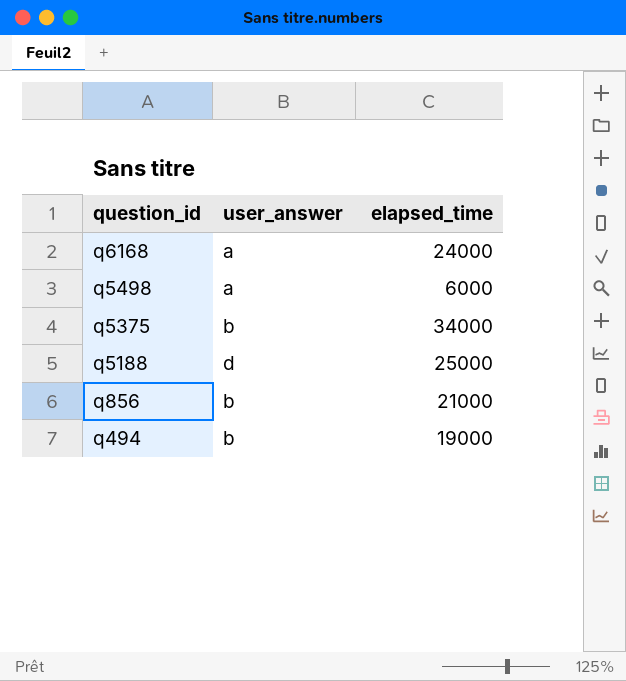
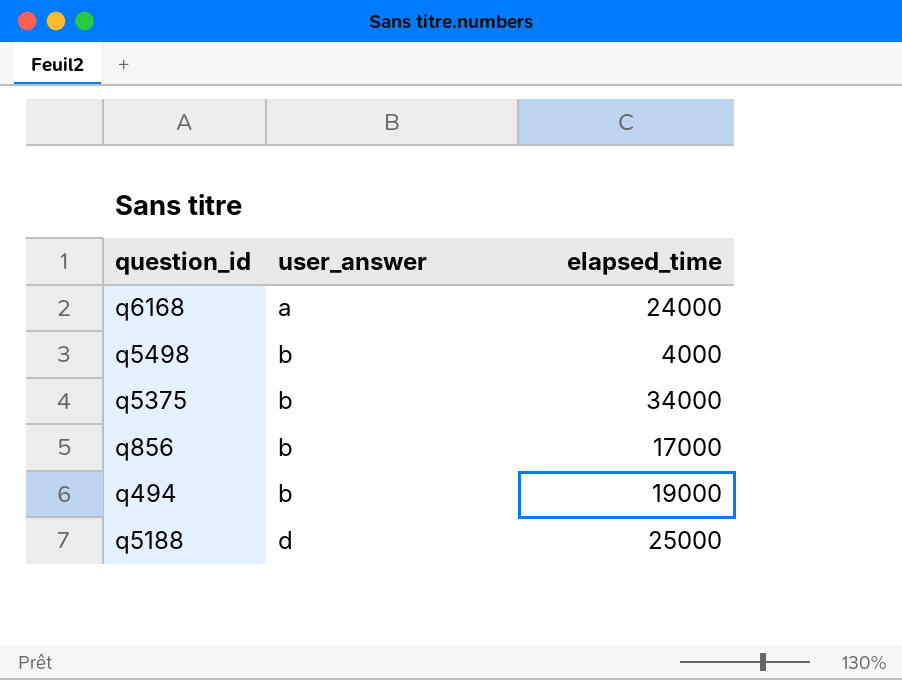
row order: question_id descending -> user_answer ascending
q5498 | user_answer: a -> b
q5498 | elapsed_time: 6000 -> 4000
q856 | elapsed_time: 21000 -> 17000

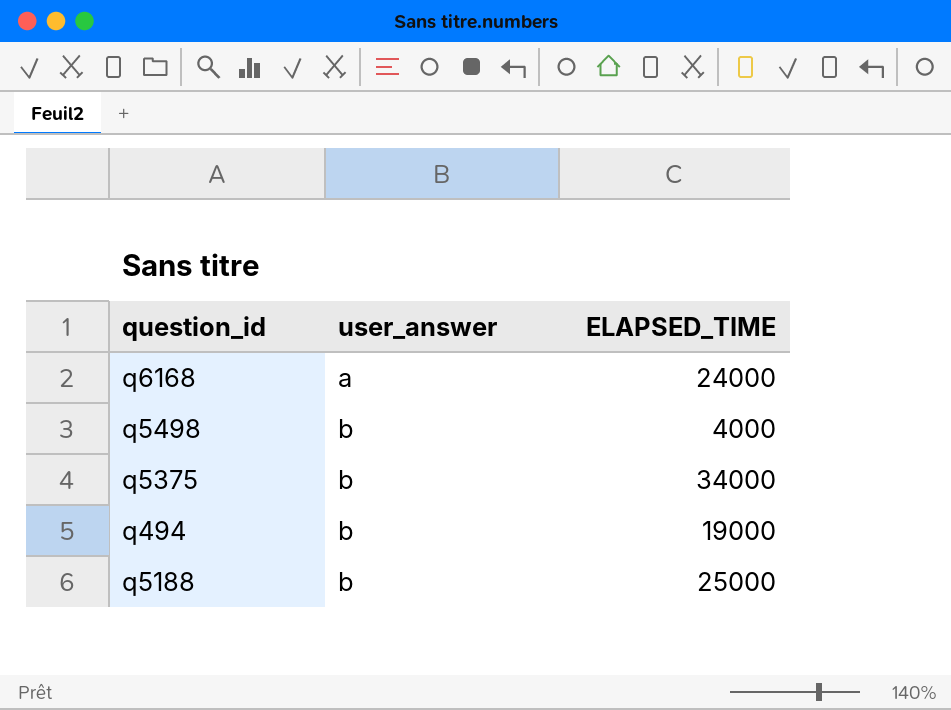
column name: elapsed_time -> ELAPSED_TIME
row q856: b | 17000 -> none
q5188 | user_answer: d -> b

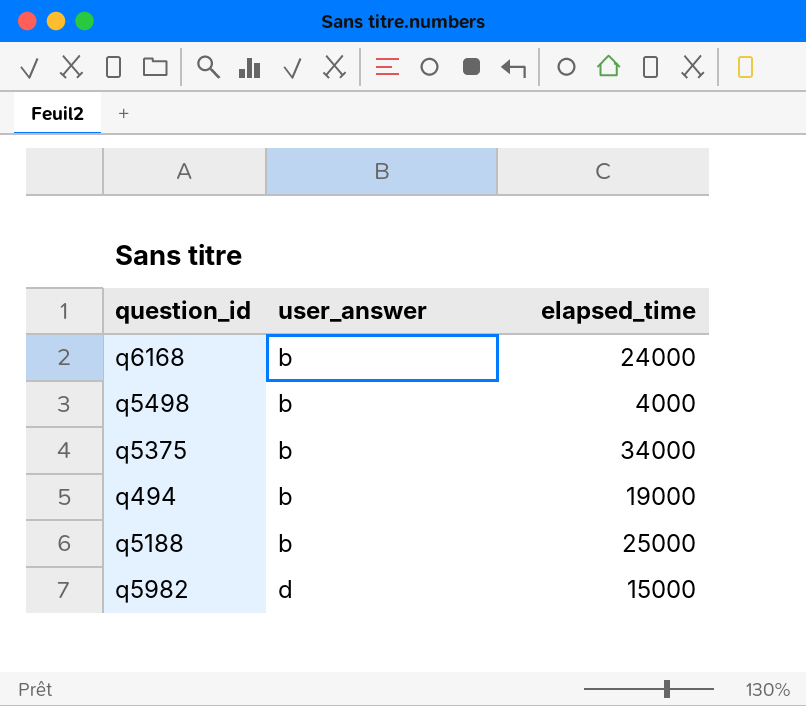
column name: ELAPSED_TIME -> elapsed_time
q6168 | user_answer: a -> b
row q5982: none -> d | 15000

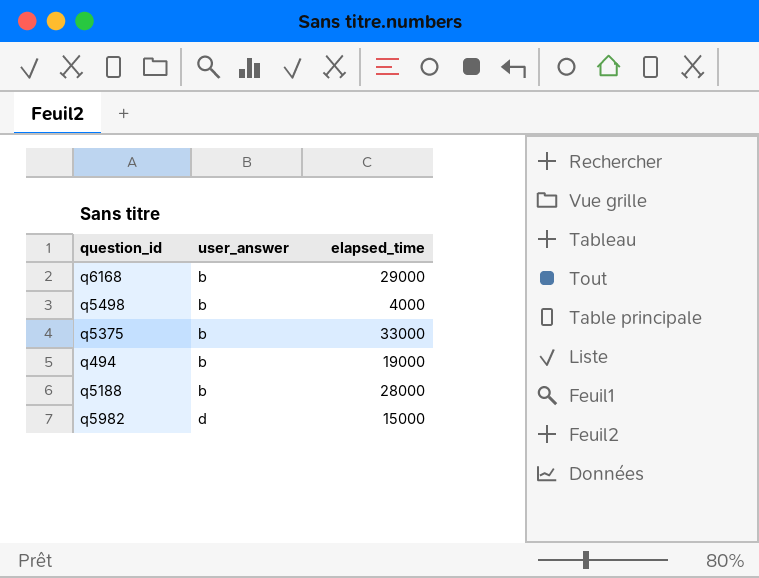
q6168 | elapsed_time: 24000 -> 29000
q5375 | elapsed_time: 34000 -> 33000
q5188 | elapsed_time: 25000 -> 28000

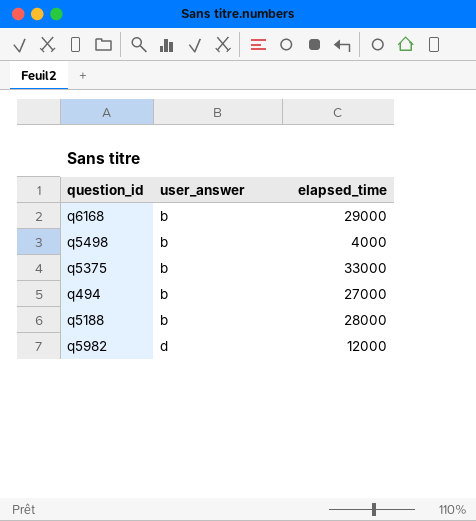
q494 | elapsed_time: 19000 -> 27000
q5982 | elapsed_time: 15000 -> 12000

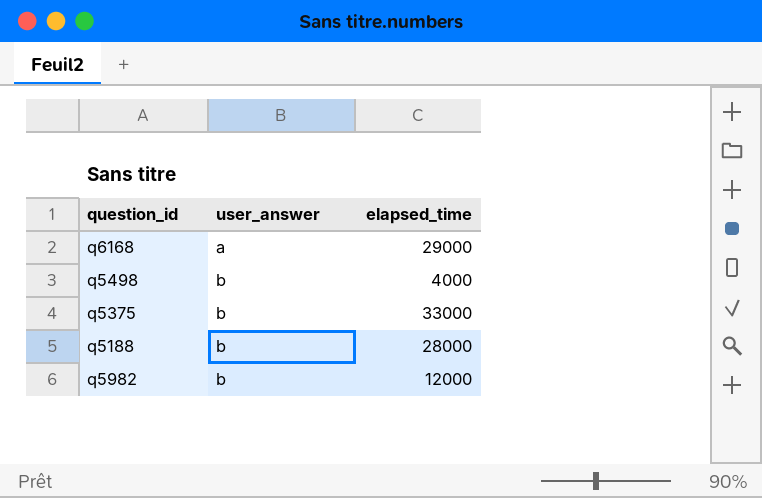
row q494: b | 27000 -> none
q6168 | user_answer: b -> a
q5982 | user_answer: d -> b

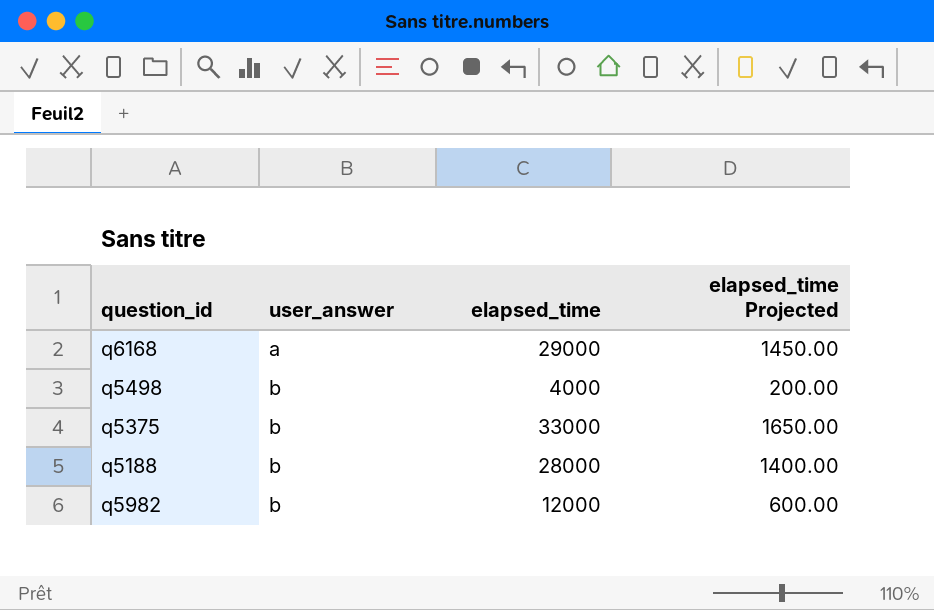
column elapsed_time Projected | formula: none -> [elapsed_time] * 0.05

